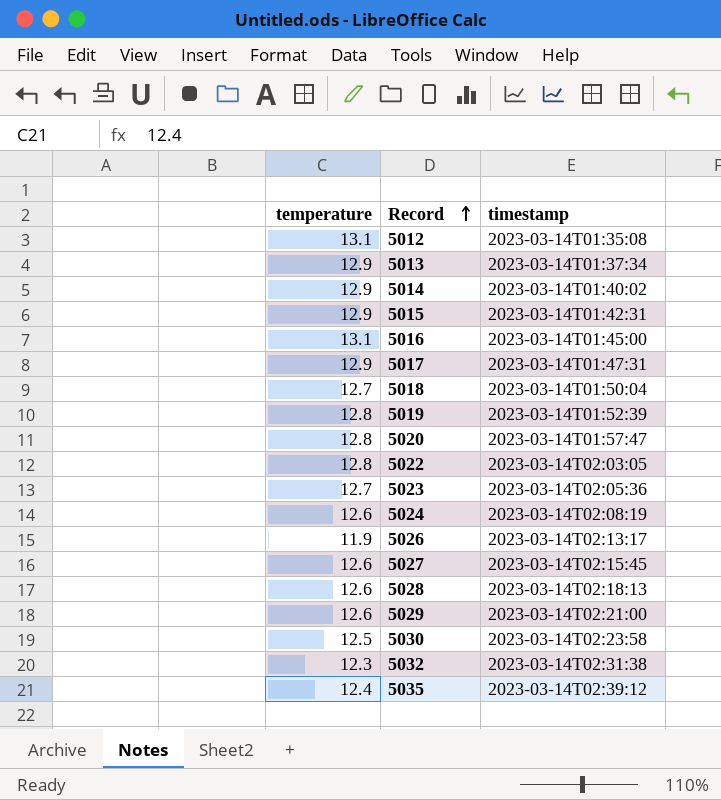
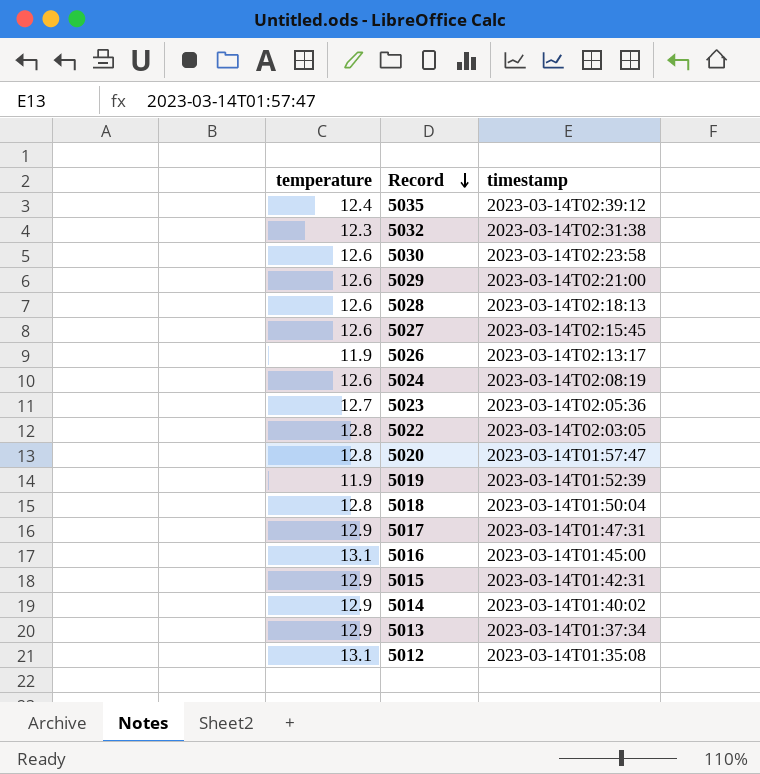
row order: Record ascending -> Record descending
5030 | temperature: 12.5 -> 12.6
5019 | temperature: 12.8 -> 11.9
5018 | temperature: 12.7 -> 12.8

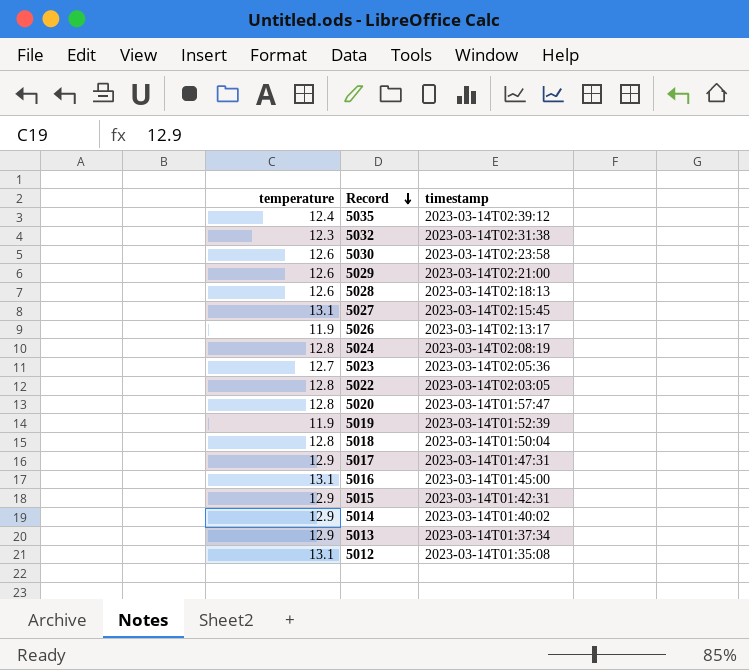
5027 | temperature: 12.6 -> 13.1
5024 | temperature: 12.6 -> 12.8

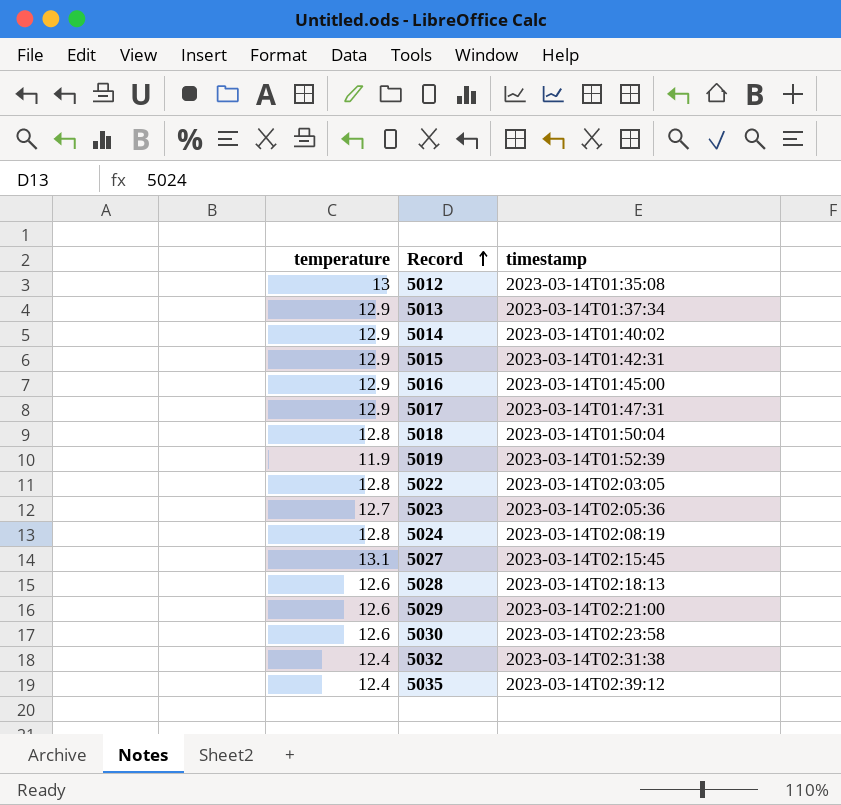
row order: Record descending -> Record ascending
row 5026: 11.9 | 2023-03-14T02:13:17 -> none
row 5020: 12.8 | 2023-03-14T01:57:47 -> none
5012 | temperature: 13.1 -> 13
5016 | temperature: 13.1 -> 12.9
5032 | temperature: 12.3 -> 12.4

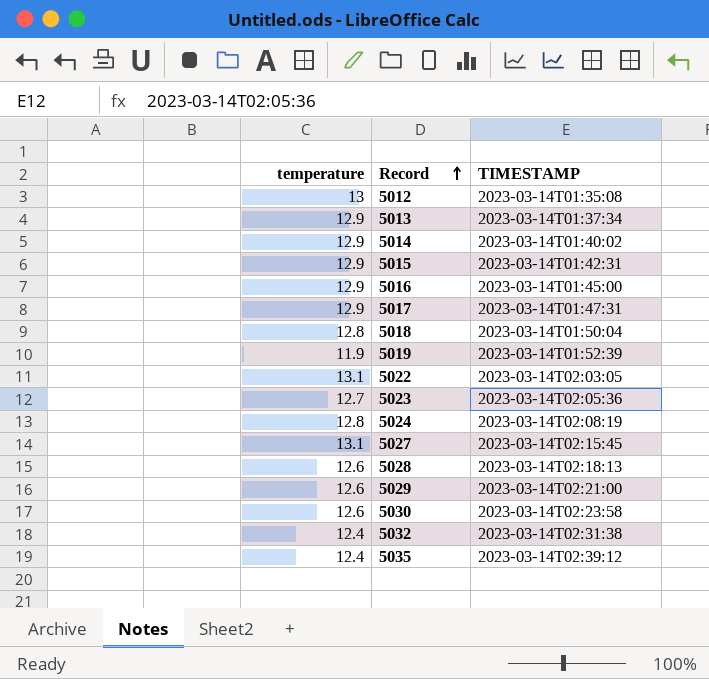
column name: timestamp -> TIMESTAMP
5022 | temperature: 12.8 -> 13.1

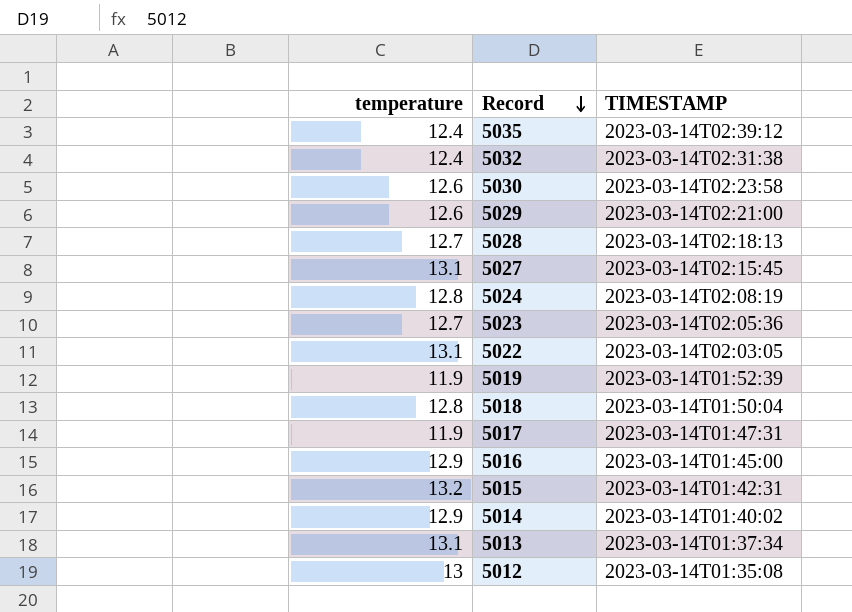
row order: Record ascending -> Record descending
5028 | temperature: 12.6 -> 12.7
5017 | temperature: 12.9 -> 11.9
5015 | temperature: 12.9 -> 13.2
5013 | temperature: 12.9 -> 13.1

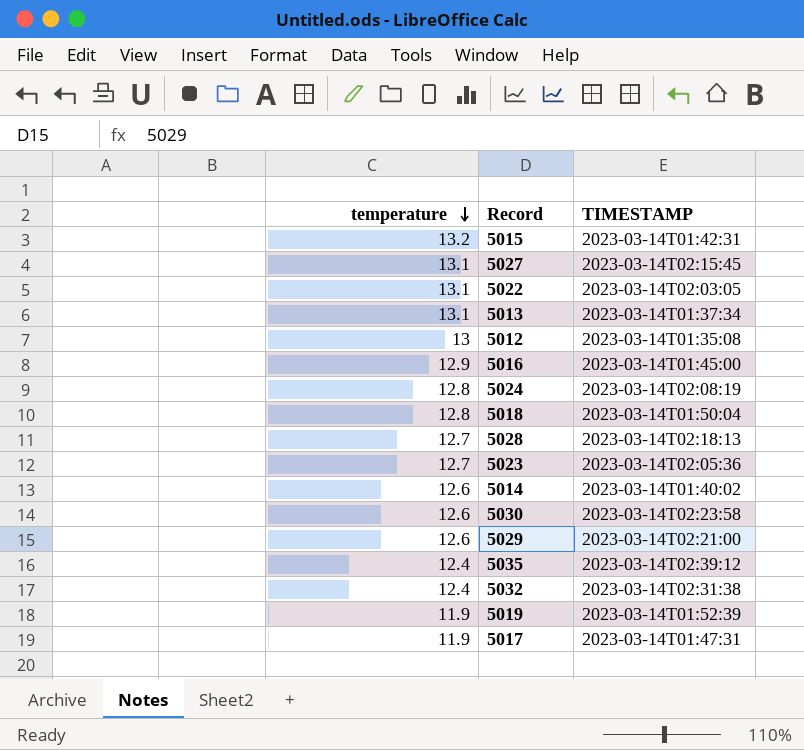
row order: Record descending -> temperature descending
5014 | temperature: 12.9 -> 12.6

